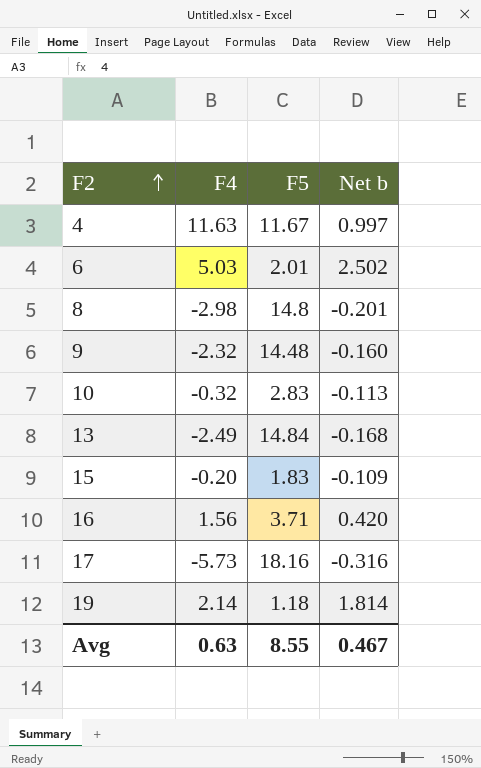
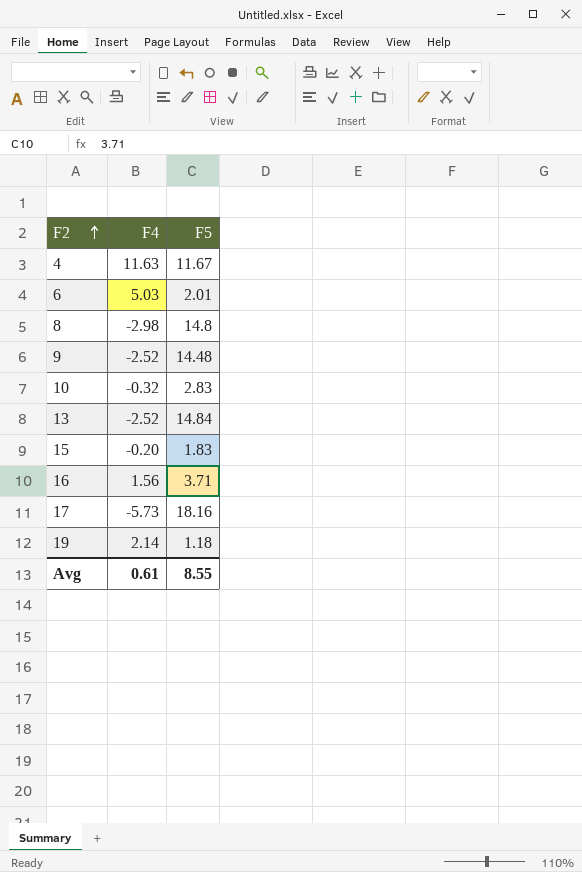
column Net b | formula: [F4] / [F5] -> none
9 | F4: -2.32 -> -2.52
13 | F4: -2.49 -> -2.52
Avg | F4: 0.63 -> 0.61

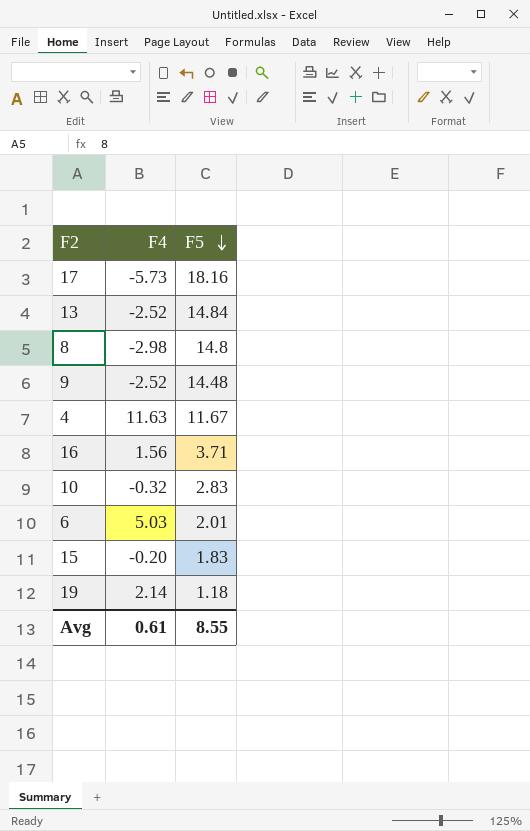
row order: F2 ascending -> F5 descending

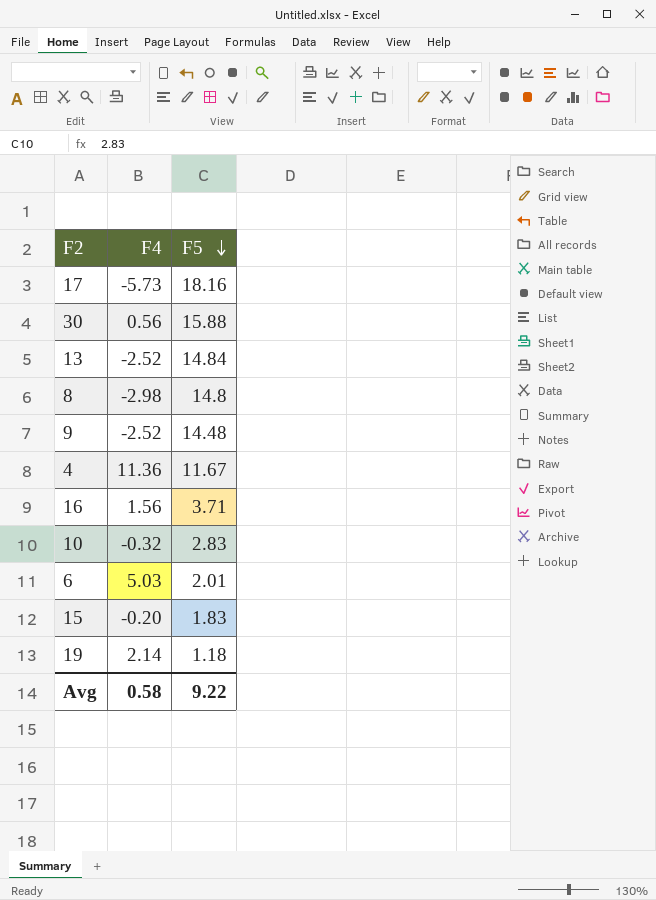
row 30: none -> 0.56 | 15.88
4 | F4: 11.63 -> 11.36
Avg | F4: 0.61 -> 0.58
Avg | F5: 8.55 -> 9.22

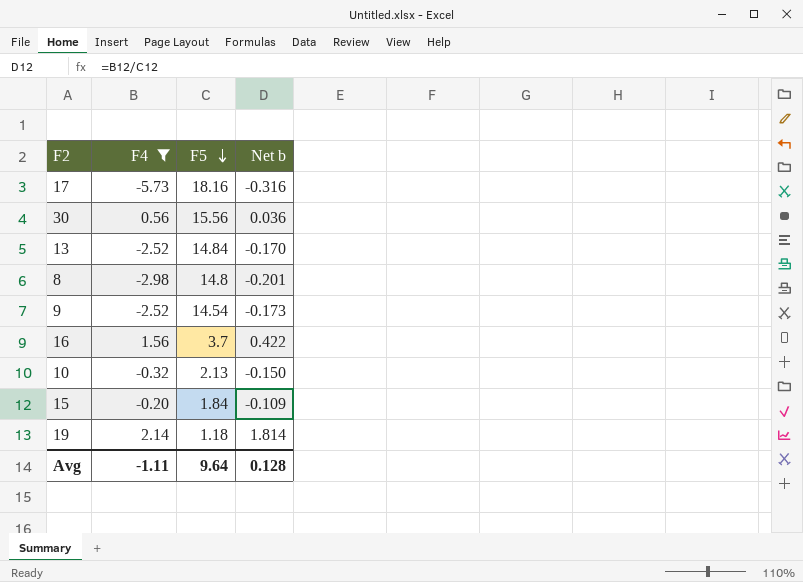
filter: none -> F4 <= 2.14
column Net b | formula: none -> [F4] / [F5]
30 | F5: 15.88 -> 15.56
9 | F5: 14.48 -> 14.54
16 | F5: 3.71 -> 3.7
10 | F5: 2.83 -> 2.13
15 | F5: 1.83 -> 1.84
Avg | F4: 0.58 -> -1.11
Avg | F5: 9.22 -> 9.64

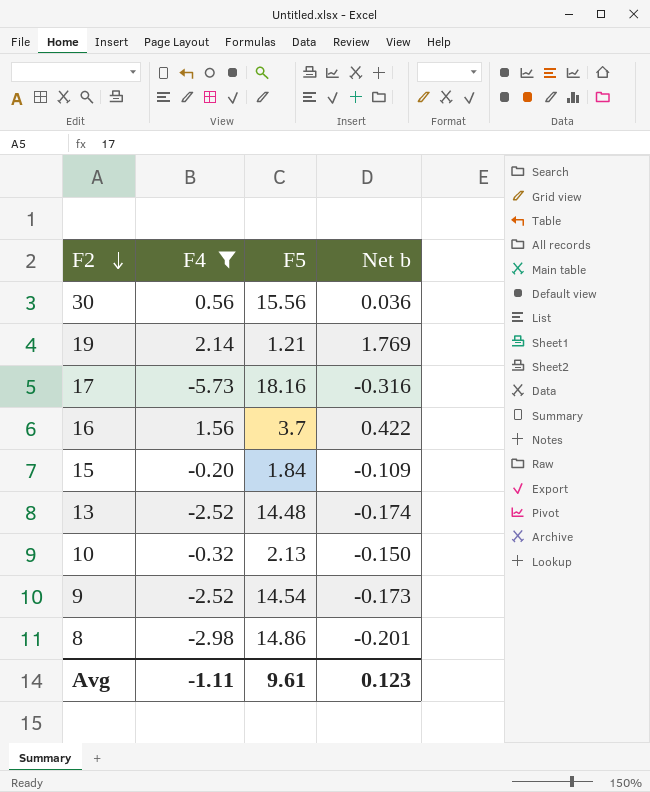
row order: F5 descending -> F2 descending
19 | F5: 1.18 -> 1.21
19 | Net b: 1.814 -> 1.769
13 | F5: 14.84 -> 14.48
13 | Net b: -0.170 -> -0.174
8 | F5: 14.8 -> 14.86
Avg | F5: 9.64 -> 9.61
Avg | Net b: 0.128 -> 0.123

